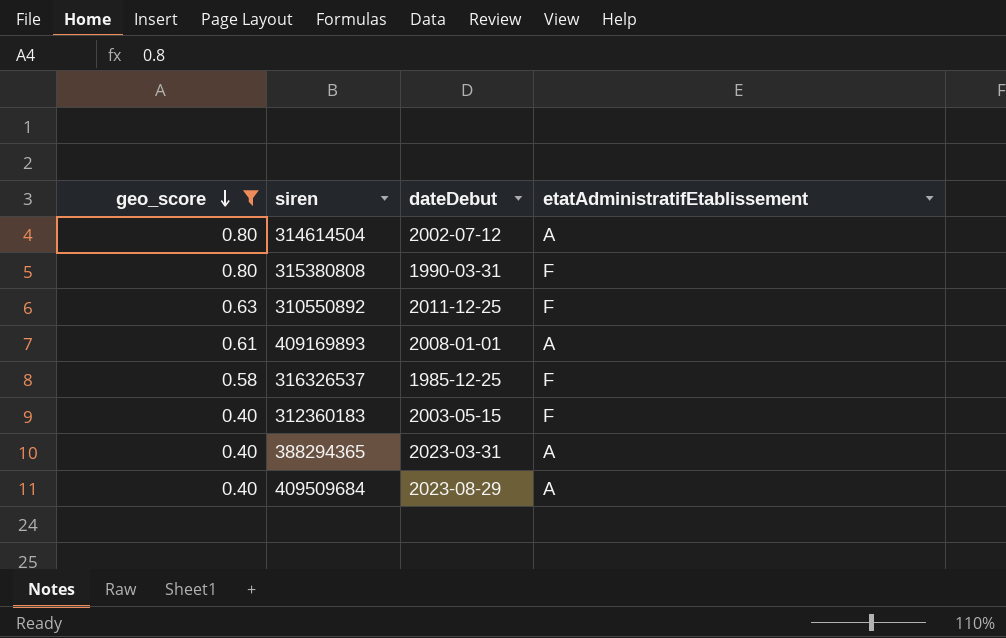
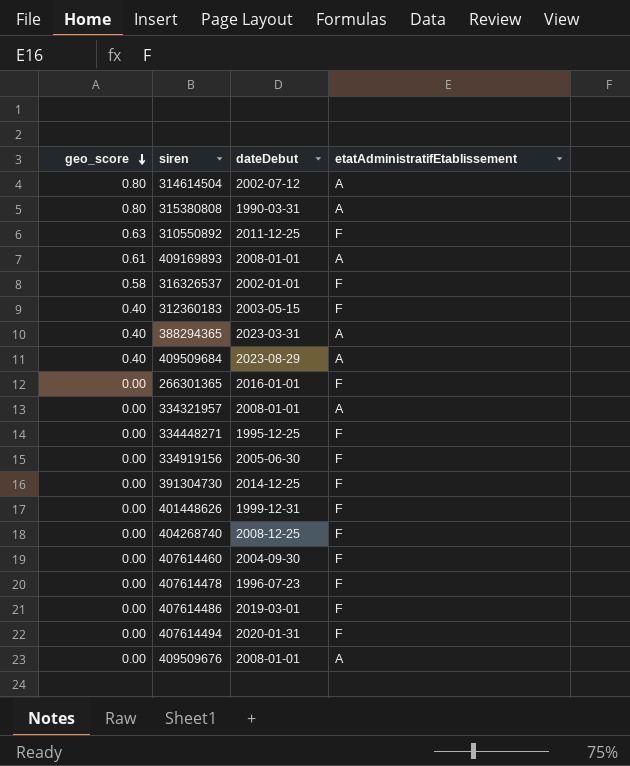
filter: geo_score != 0.00 -> none
315380808 | etatAdministratifEtablissement: F -> A
316326537 | dateDebut: 1985-12-25 -> 2002-01-01

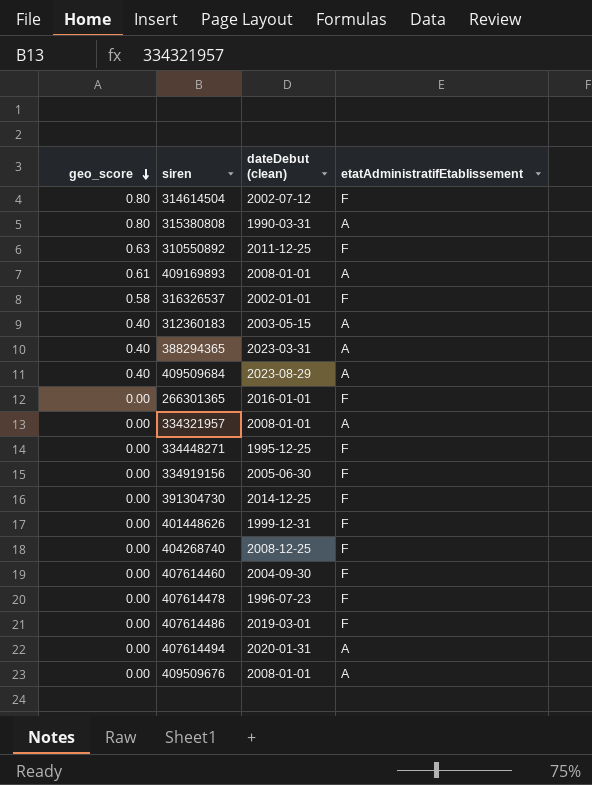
column name: dateDebut -> dateDebut (clean)
314614504 | etatAdministratifEtablissement: A -> F
312360183 | etatAdministratifEtablissement: F -> A
407614494 | etatAdministratifEtablissement: F -> A

